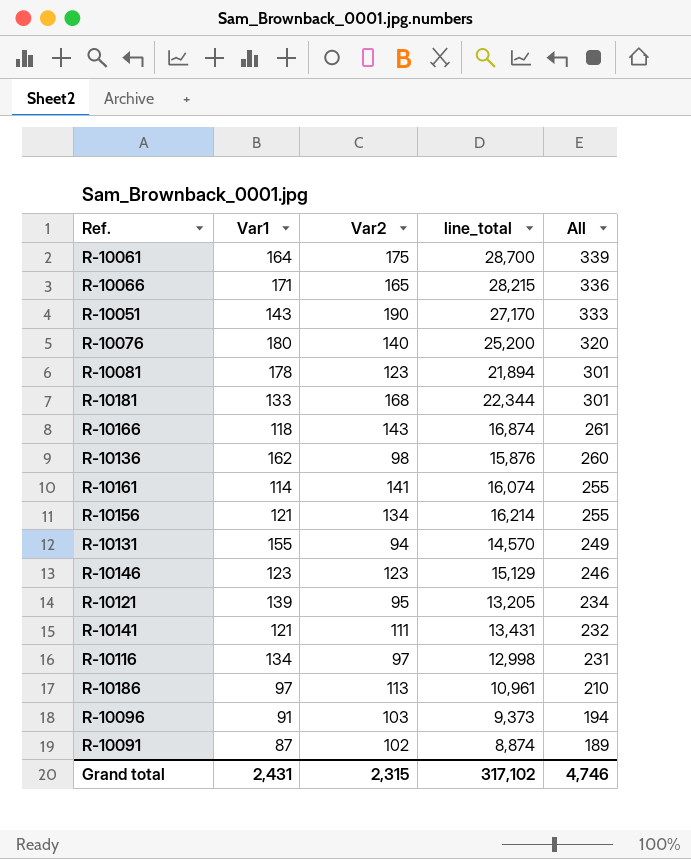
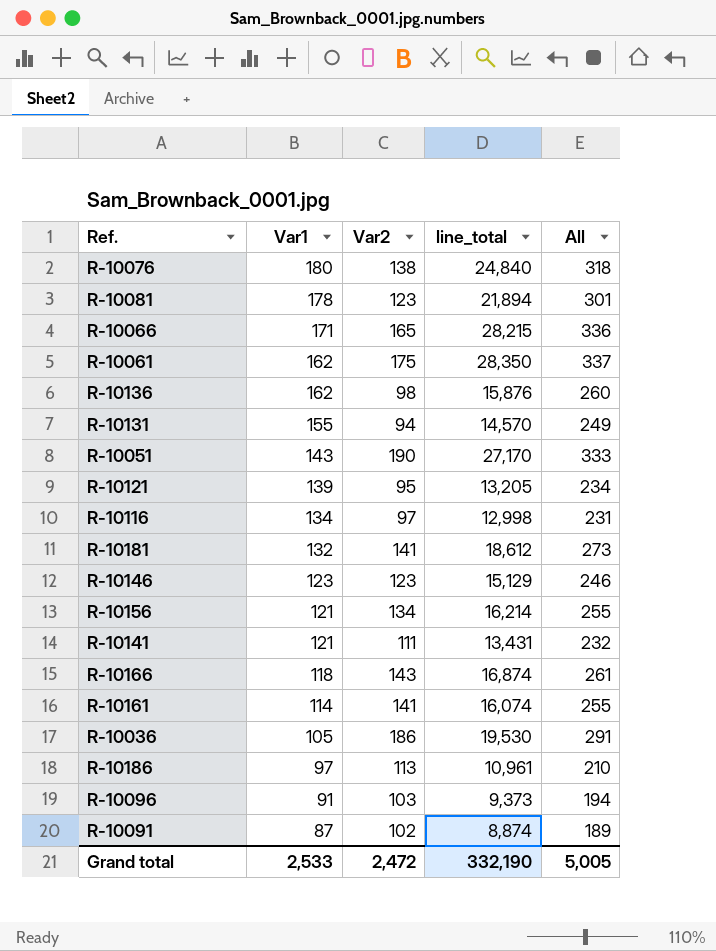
row order: All descending -> Var1 descending
R-10076 | Var2: 140 -> 138
R-10076 | line_total: 25,200 -> 24,840
R-10076 | All: 320 -> 318
R-10061 | Var1: 164 -> 162
R-10061 | line_total: 28,700 -> 28,350
R-10061 | All: 339 -> 337
R-10181 | Var1: 133 -> 132
R-10181 | Var2: 168 -> 141
R-10181 | line_total: 22,344 -> 18,612
R-10181 | All: 301 -> 273
row R-10036: none -> 105 | 186 | 19,530 | 291
Grand total | Var1: 2,431 -> 2,533
Grand total | Var2: 2,315 -> 2,472
Grand total | line_total: 317,102 -> 332,190
Grand total | All: 4,746 -> 5,005

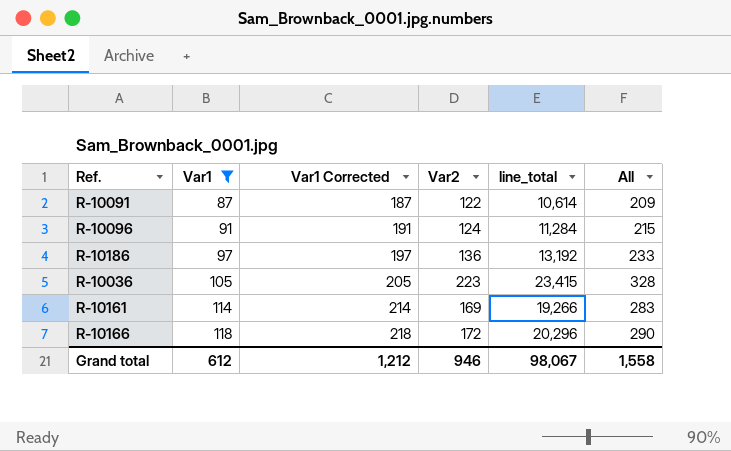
filter: none -> Var1 <= 118
row order: Var1 descending -> Var1 ascending
column Var1 Corrected | formula: none -> [Var1] + 100
R-10091 | Var2: 102 -> 122
R-10091 | line_total: 8,874 -> 10,614
R-10091 | All: 189 -> 209
R-10096 | Var2: 103 -> 124
R-10096 | line_total: 9,373 -> 11,284
R-10096 | All: 194 -> 215
R-10186 | Var2: 113 -> 136
R-10186 | line_total: 10,961 -> 13,192
R-10186 | All: 210 -> 233
R-10036 | Var2: 186 -> 223
R-10036 | line_total: 19,530 -> 23,415
R-10036 | All: 291 -> 328
R-10161 | Var2: 141 -> 169
R-10161 | line_total: 16,074 -> 19,266
R-10161 | All: 255 -> 283
R-10166 | Var2: 143 -> 172
R-10166 | line_total: 16,874 -> 20,296
R-10166 | All: 261 -> 290
Grand total | Var1: 2,533 -> 612
Grand total | Var2: 2,472 -> 946
Grand total | line_total: 332,190 -> 98,067
Grand total | All: 5,005 -> 1,558

